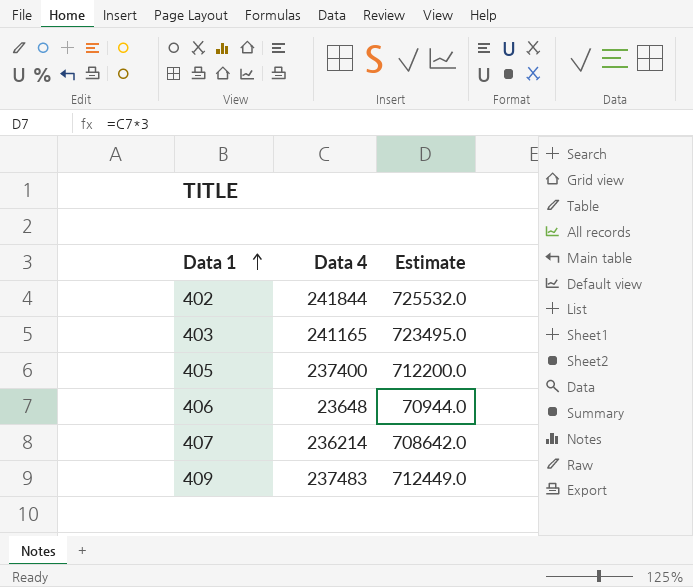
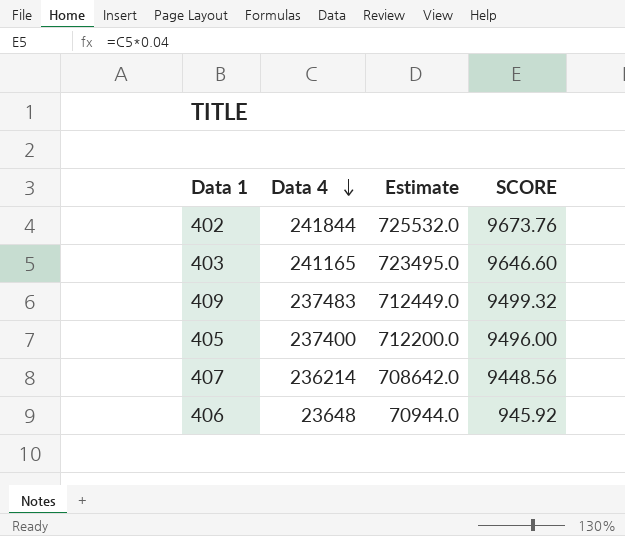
row order: Data 1 ascending -> Data 4 descending
column SCORE | formula: none -> [Data 4] * 0.04

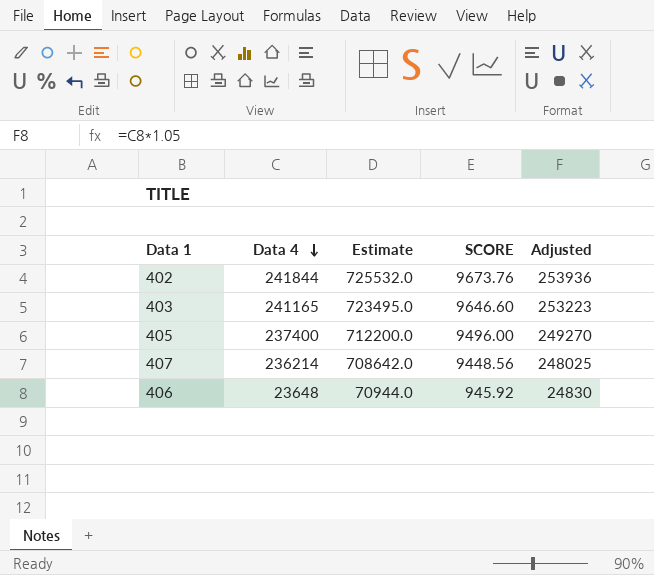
column Adjusted | formula: none -> [Data 4] * 1.05
row 409: 237483 | 712449.0 | 9499.32 -> none

